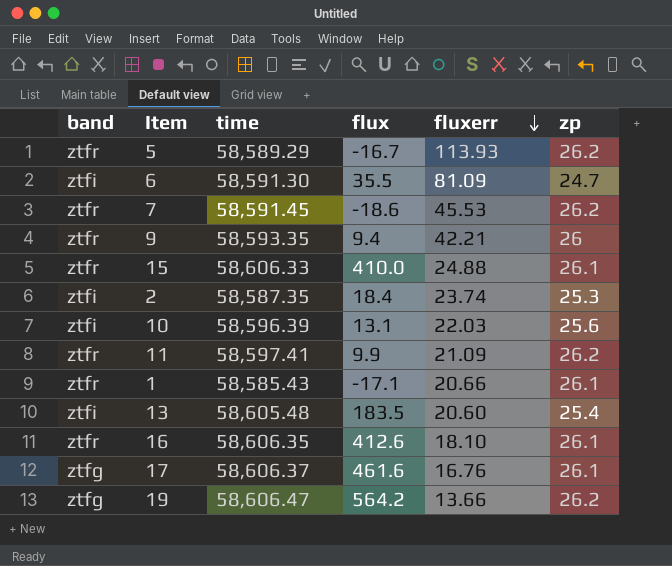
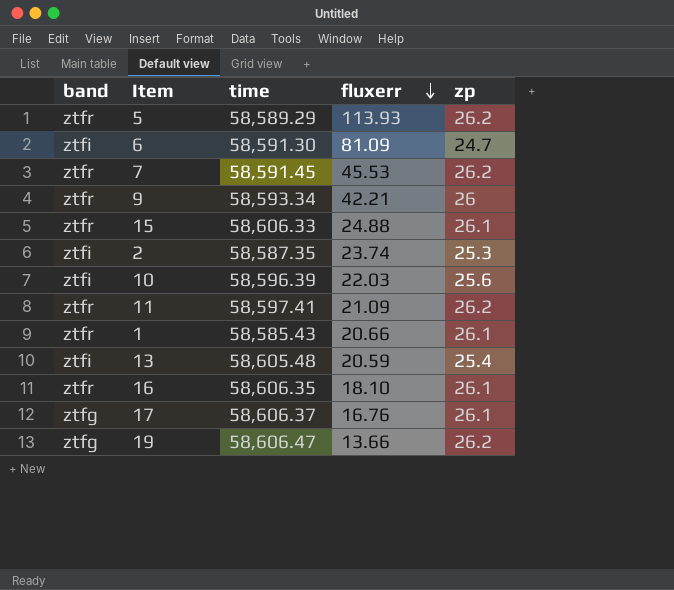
column flux | position: 4 -> none
9 | time: 58,593.35 -> 58,593.34
13 | fluxerr: 20.60 -> 20.59

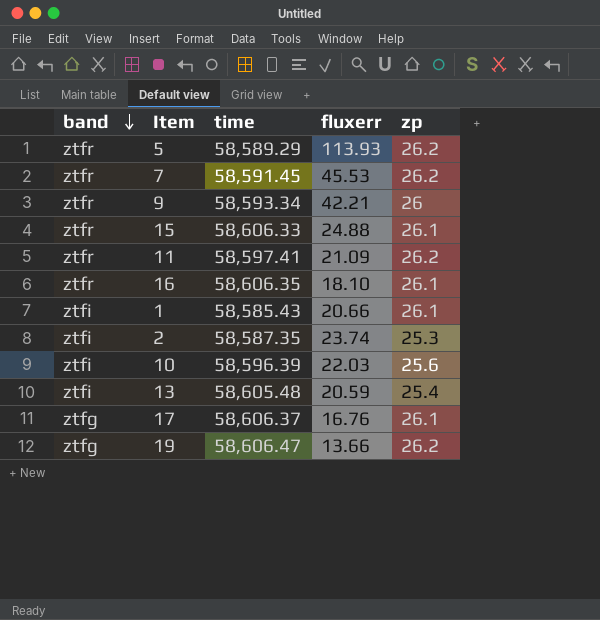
row order: fluxerr descending -> band descending
row 6: ztfi | 58,591.30 | 81.09 | 24.7 -> none
1 | band: ztfr -> ztfi

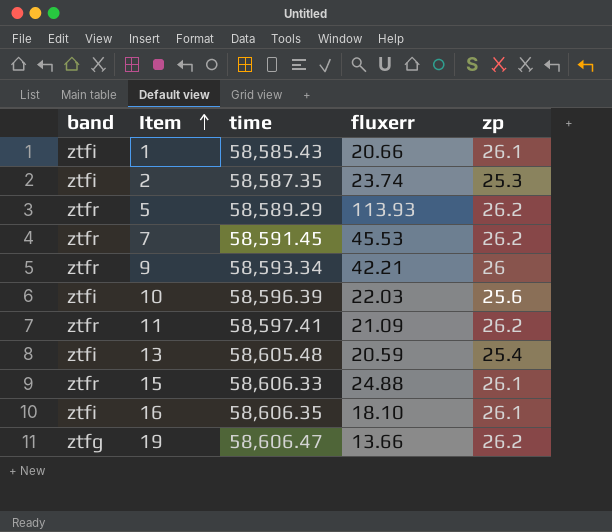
row order: band descending -> Item ascending
row 17: ztfg | 58,606.37 | 16.76 | 26.1 -> none
16 | band: ztfr -> ztfi

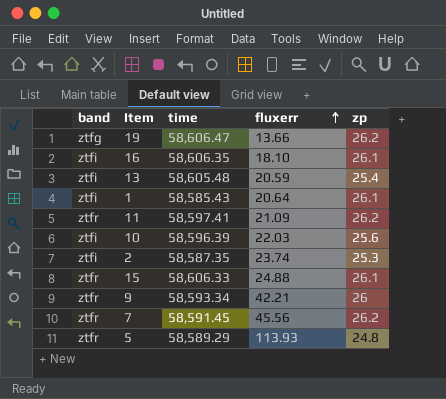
row order: Item ascending -> fluxerr ascending
1 | fluxerr: 20.66 -> 20.64
7 | fluxerr: 45.53 -> 45.56
5 | zp: 26.2 -> 24.8

